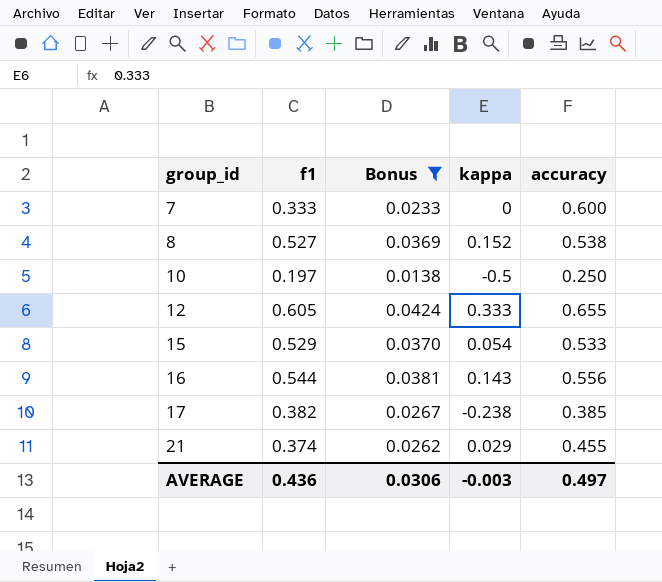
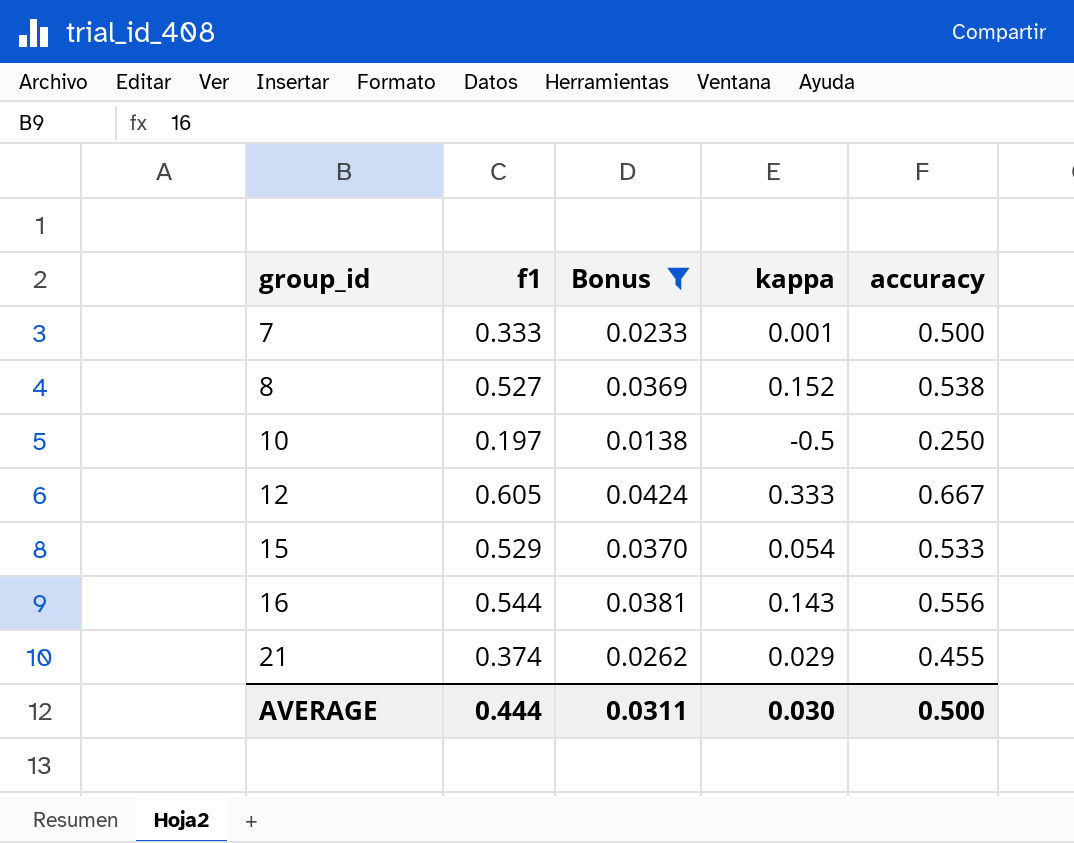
row 17: 0.382 | 0.0267 | -0.238 | 0.385 -> none
7 | kappa: 0 -> 0.001
7 | accuracy: 0.600 -> 0.500
12 | accuracy: 0.655 -> 0.667
AVERAGE | f1: 0.436 -> 0.444
AVERAGE | Bonus: 0.0306 -> 0.0311
AVERAGE | kappa: -0.003 -> 0.030
AVERAGE | accuracy: 0.497 -> 0.500

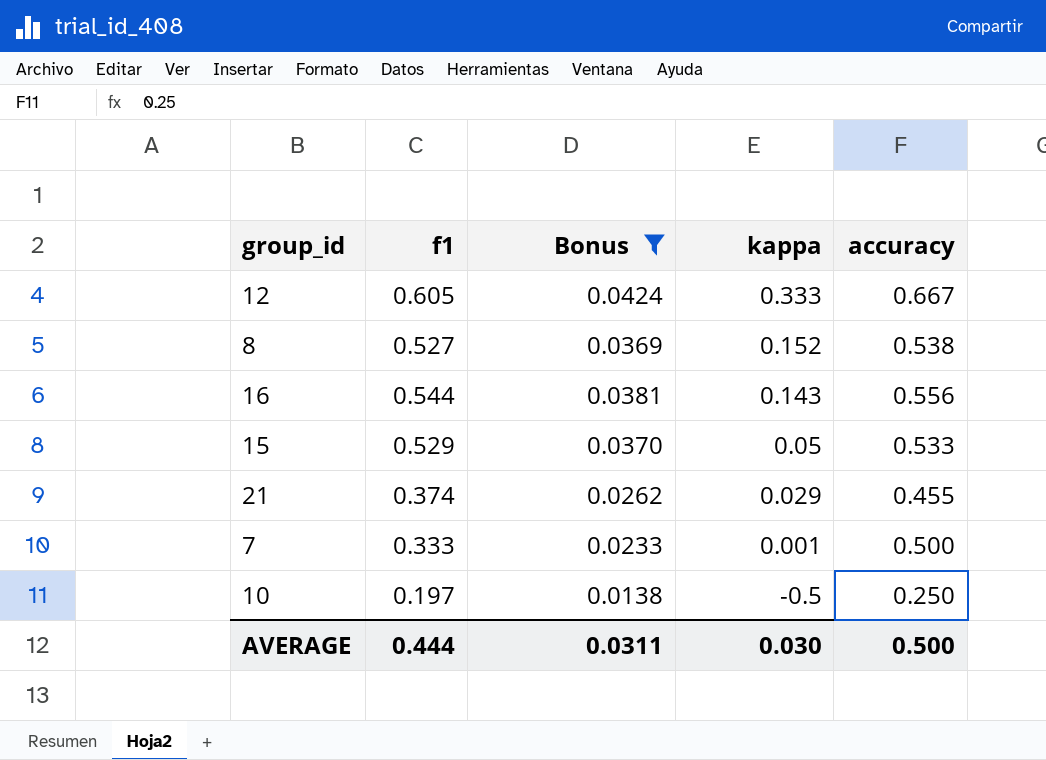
row order: group_id ascending -> kappa descending
15 | kappa: 0.054 -> 0.05

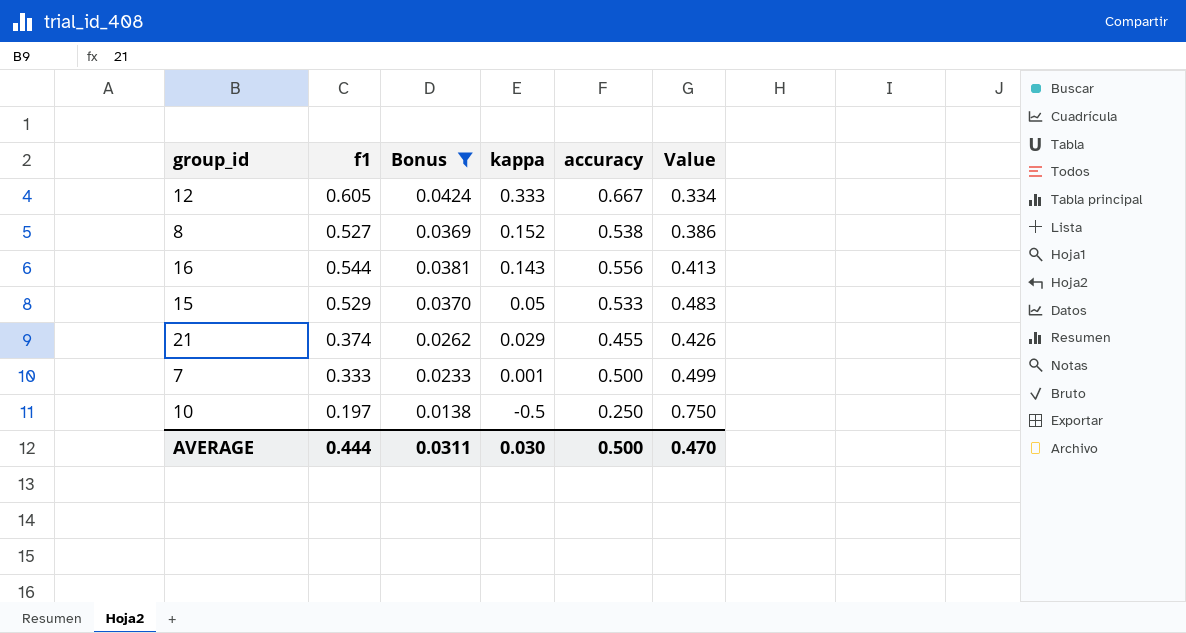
column Value | formula: none -> [accuracy] - [kappa]

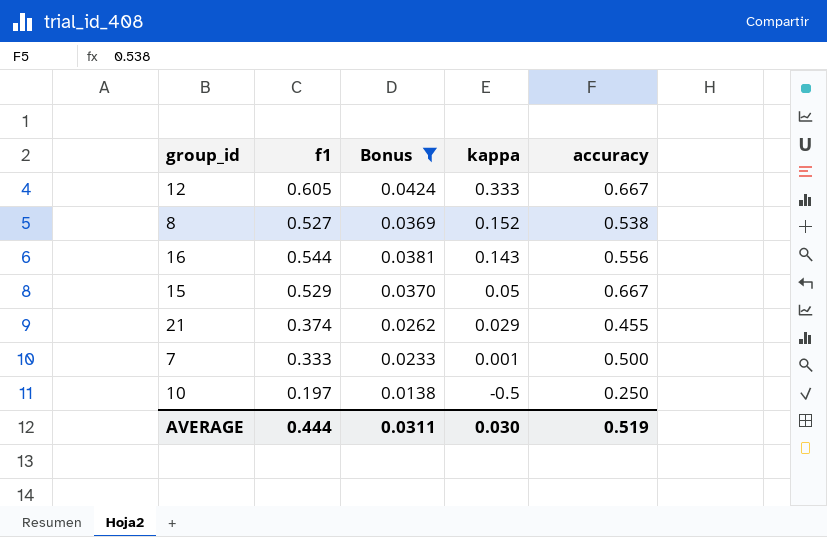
column Value | formula: [accuracy] - [kappa] -> none
15 | accuracy: 0.533 -> 0.667
AVERAGE | accuracy: 0.500 -> 0.519

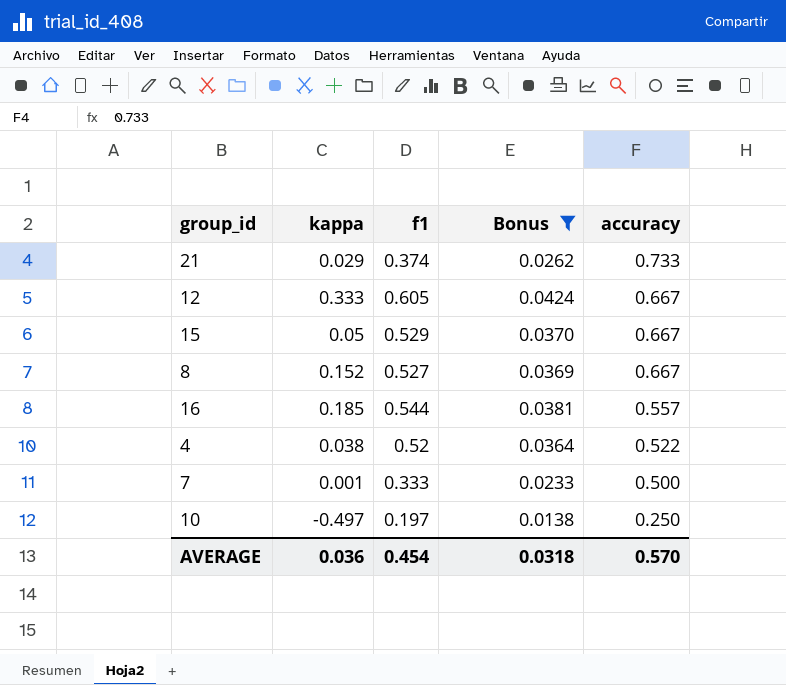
row order: kappa descending -> accuracy descending
column kappa | position: 4 -> 2
21 | accuracy: 0.455 -> 0.733
8 | accuracy: 0.538 -> 0.667
16 | kappa: 0.143 -> 0.185
16 | accuracy: 0.556 -> 0.557
row 4: none -> 0.038 | 0.52 | 0.0364 | 0.522
10 | kappa: -0.5 -> -0.497
AVERAGE | kappa: 0.030 -> 0.036
AVERAGE | f1: 0.444 -> 0.454
AVERAGE | Bonus: 0.0311 -> 0.0318
AVERAGE | accuracy: 0.519 -> 0.570

